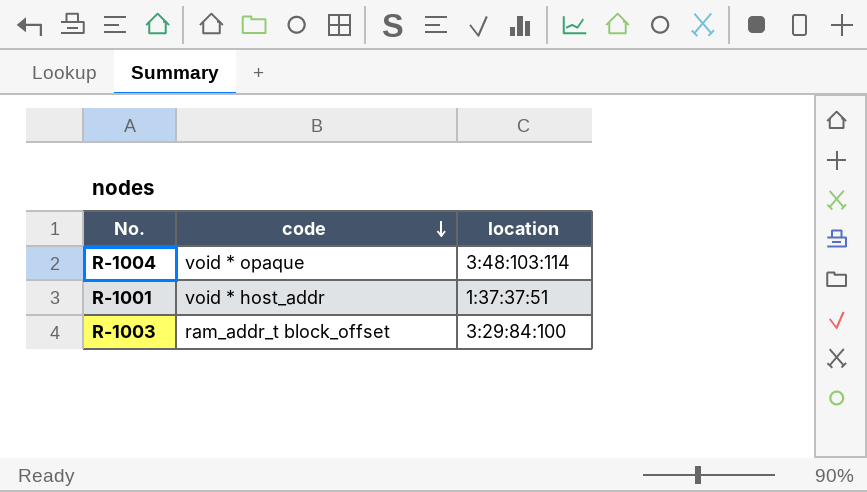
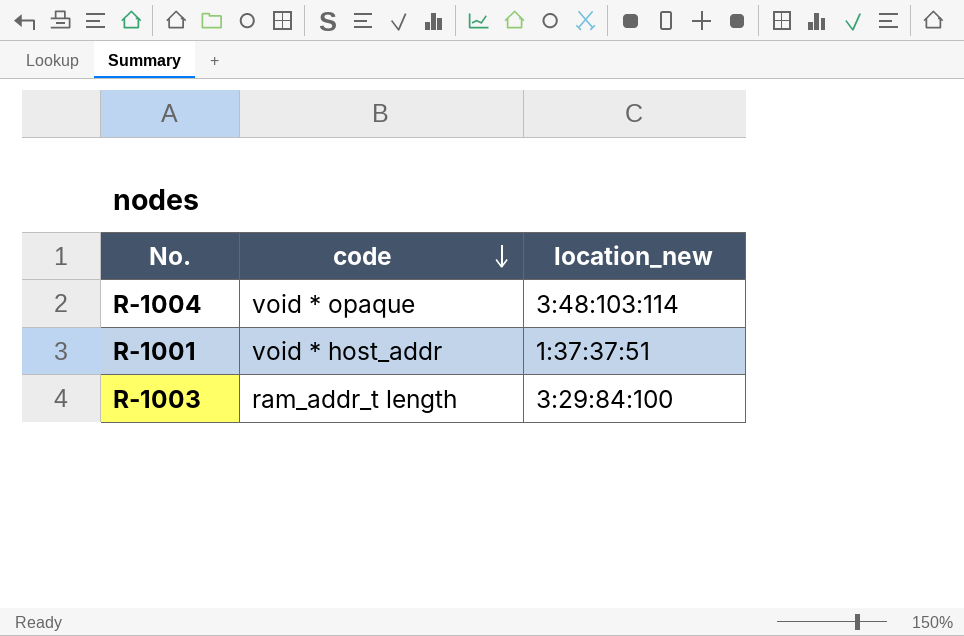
column name: location -> location_new
R-1003 | code: ram_addr_t block_offset -> ram_addr_t length

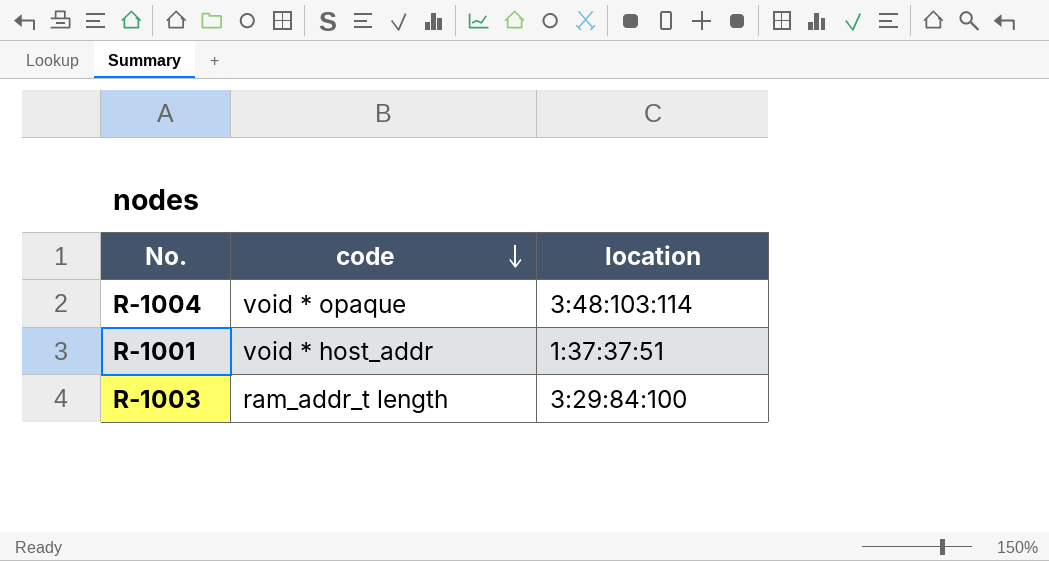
column name: location_new -> location

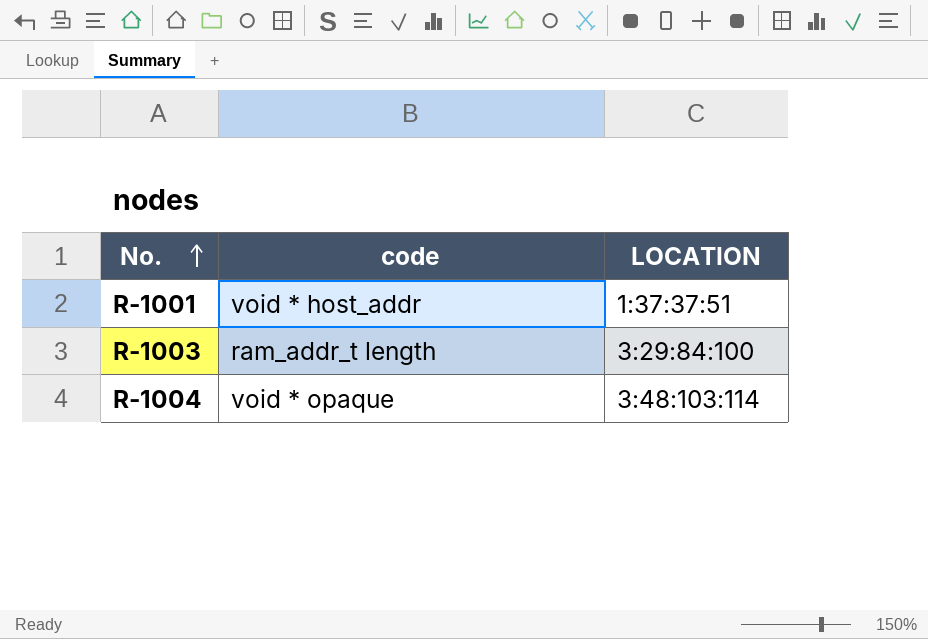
row order: code descending -> No. ascending
column name: location -> LOCATION

